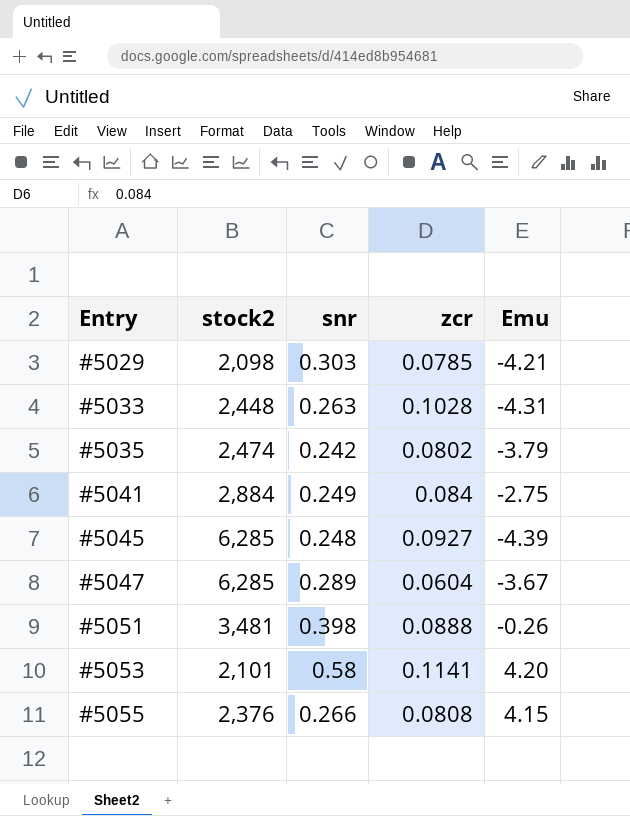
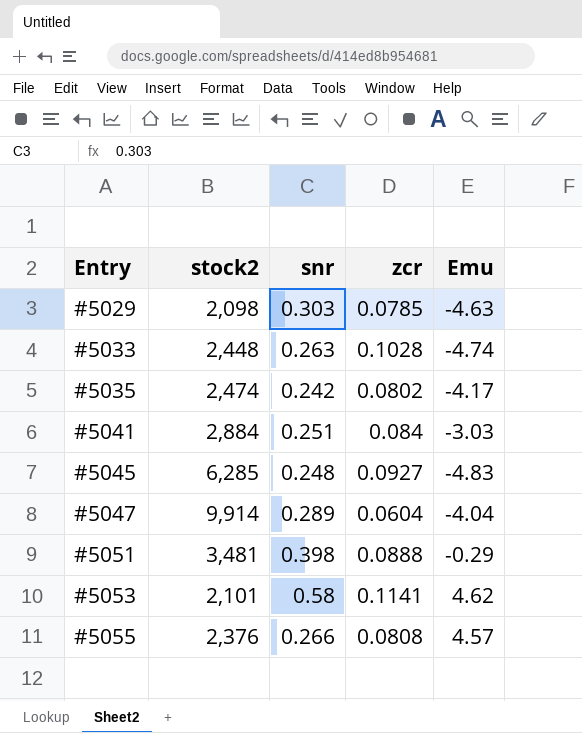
#5029 | Emu: -4.21 -> -4.63
#5033 | Emu: -4.31 -> -4.74
#5035 | Emu: -3.79 -> -4.17
#5041 | snr: 0.249 -> 0.251
#5041 | Emu: -2.75 -> -3.03
#5045 | Emu: -4.39 -> -4.83
#5047 | stock2: 6,285 -> 9,914
#5047 | Emu: -3.67 -> -4.04
#5051 | Emu: -0.26 -> -0.29
#5053 | Emu: 4.20 -> 4.62
#5055 | Emu: 4.15 -> 4.57

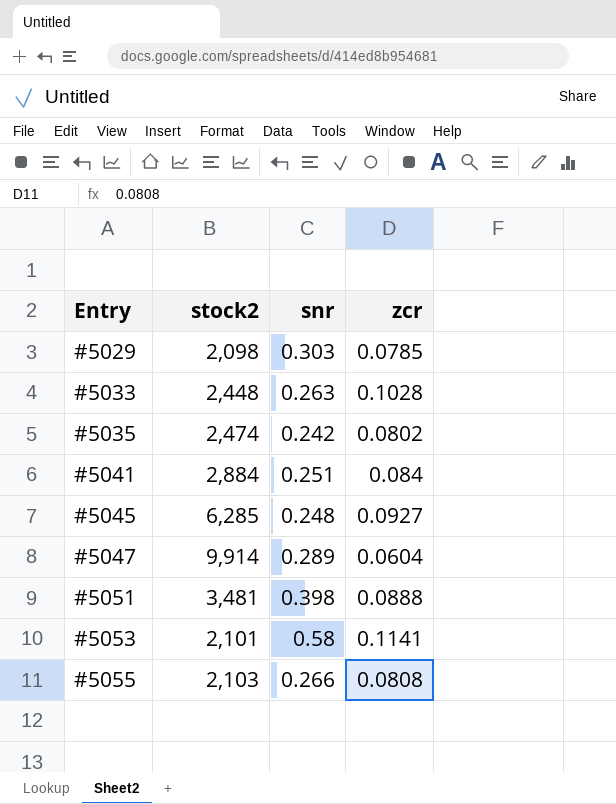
column Emu | position: 5 -> none
#5055 | stock2: 2,376 -> 2,103

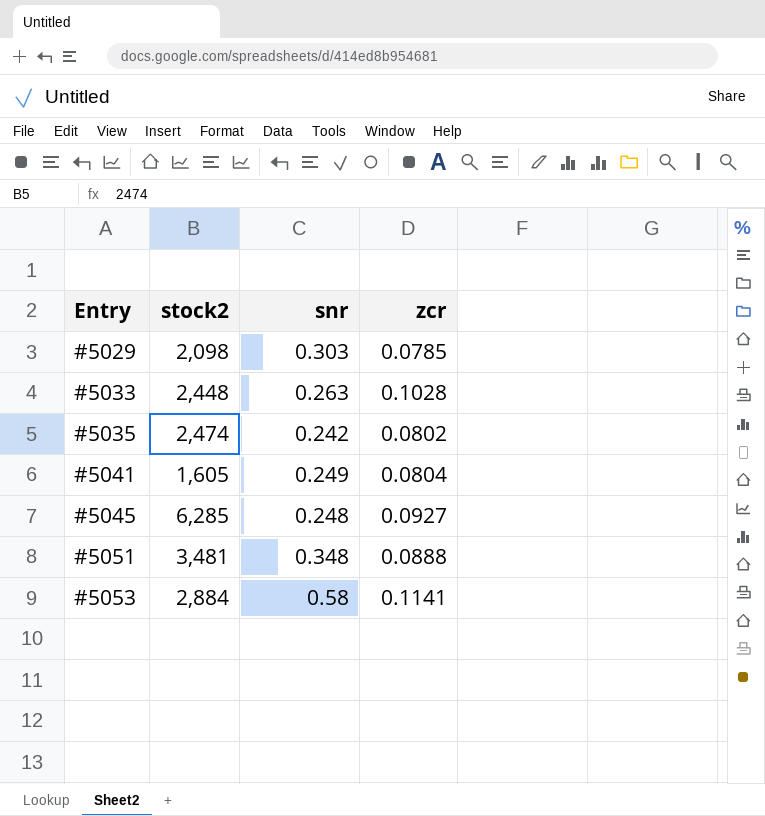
row #5047: 9,914 | 0.289 | 0.0604 -> none
row #5055: 2,103 | 0.266 | 0.0808 -> none
#5041 | stock2: 2,884 -> 1,605
#5041 | snr: 0.251 -> 0.249
#5041 | zcr: 0.084 -> 0.0804
#5051 | snr: 0.398 -> 0.348
#5053 | stock2: 2,101 -> 2,884

